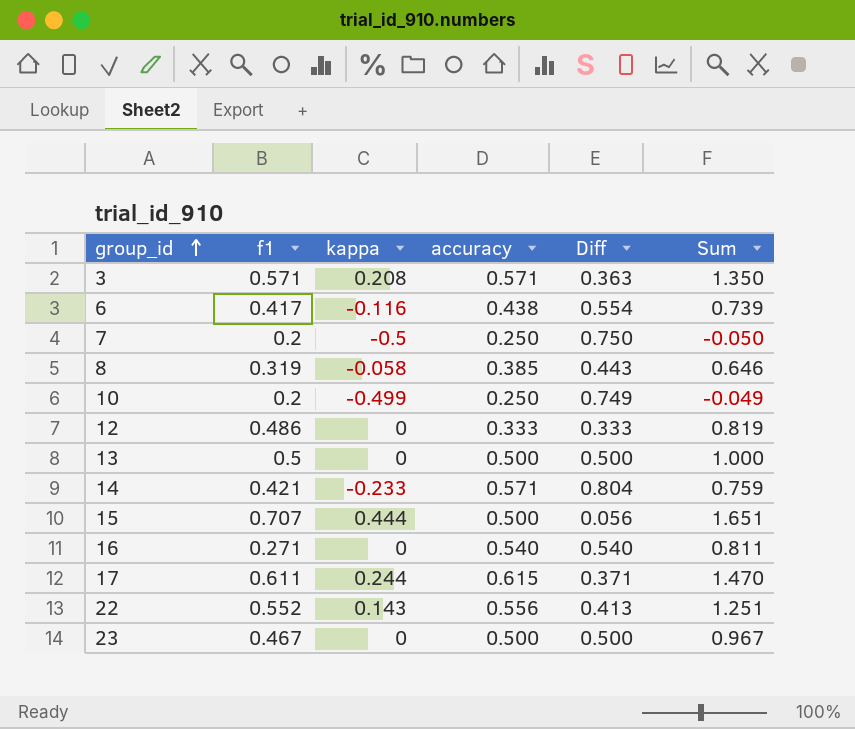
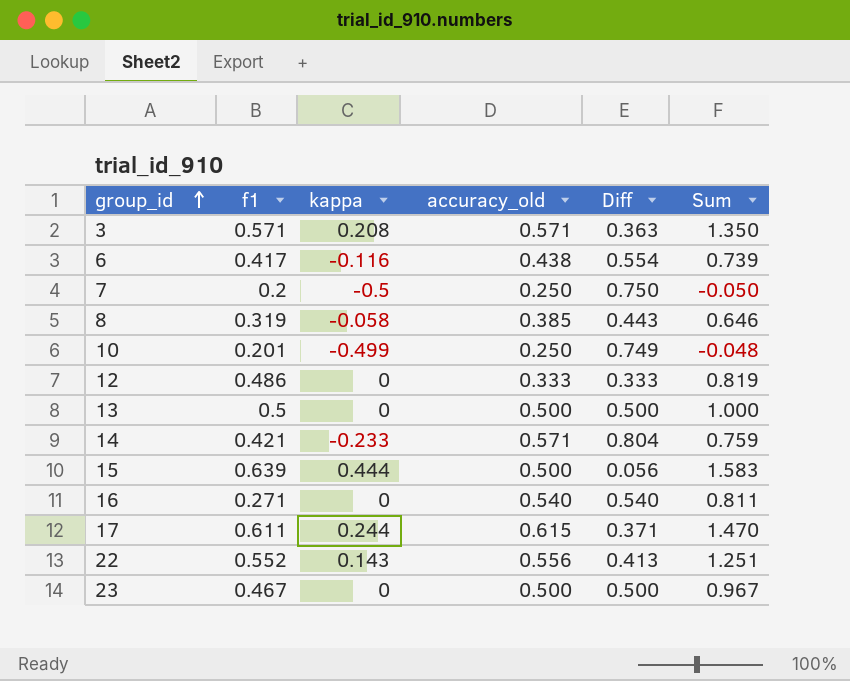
column name: accuracy -> accuracy_old
10 | f1: 0.2 -> 0.201
10 | Sum: -0.049 -> -0.048
15 | f1: 0.707 -> 0.639
15 | Sum: 1.651 -> 1.583

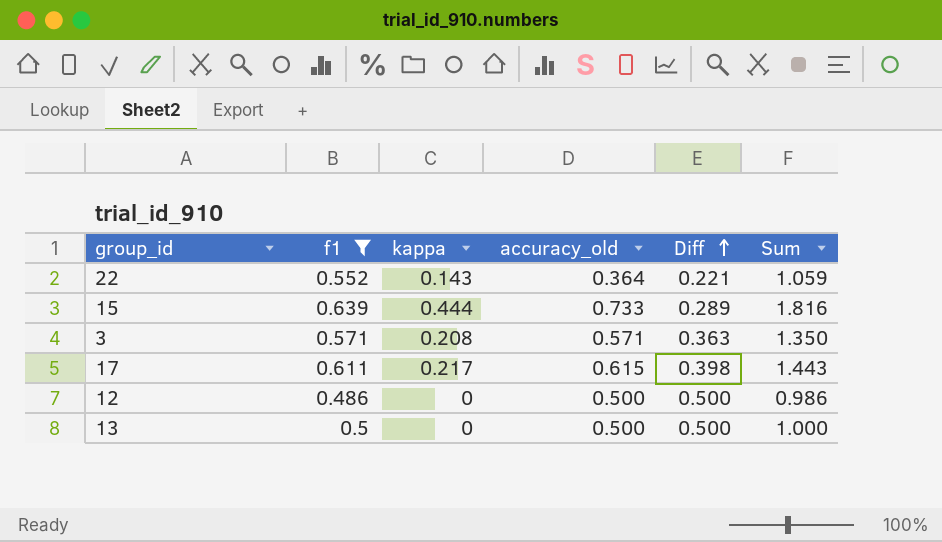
filter: none -> f1 >= 0.486
row order: group_id ascending -> Diff ascending
22 | accuracy_old: 0.556 -> 0.364
22 | Diff: 0.413 -> 0.221
22 | Sum: 1.251 -> 1.059
15 | accuracy_old: 0.500 -> 0.733
15 | Diff: 0.056 -> 0.289
15 | Sum: 1.583 -> 1.816
17 | kappa: 0.244 -> 0.217
17 | Diff: 0.371 -> 0.398
17 | Sum: 1.470 -> 1.443
12 | accuracy_old: 0.333 -> 0.500
12 | Diff: 0.333 -> 0.500
12 | Sum: 0.819 -> 0.986

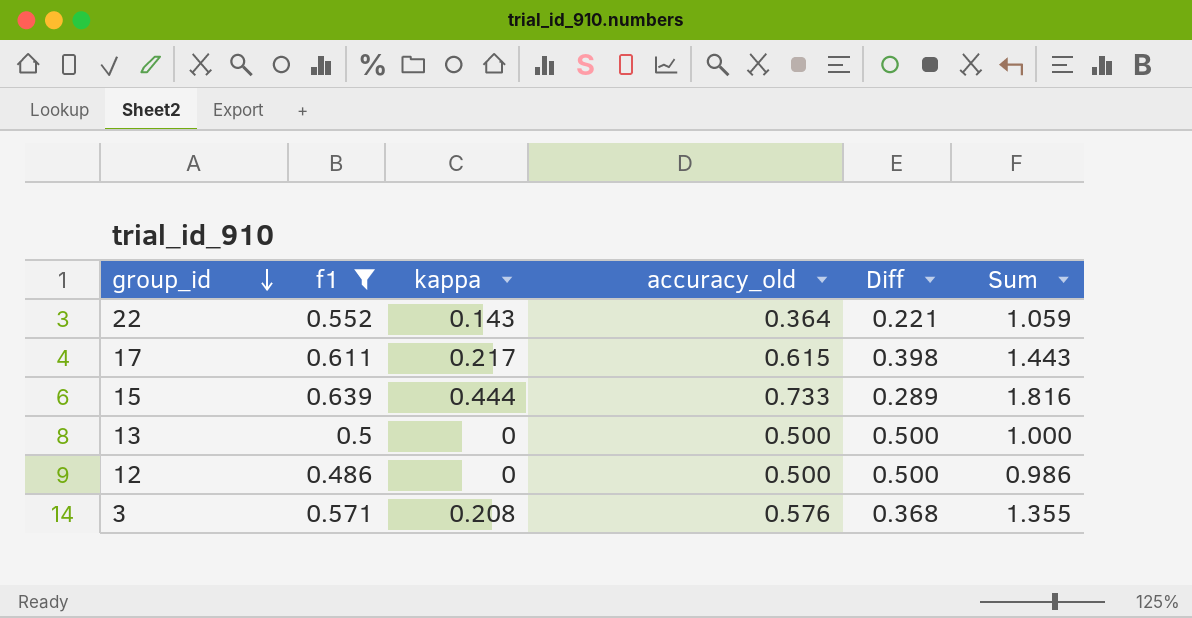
row order: Diff ascending -> group_id descending
3 | accuracy_old: 0.571 -> 0.576
3 | Diff: 0.363 -> 0.368
3 | Sum: 1.350 -> 1.355

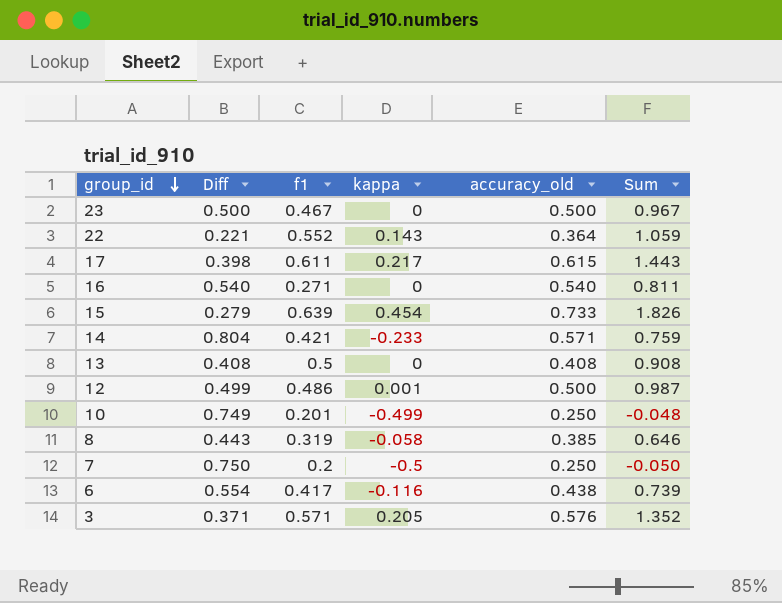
filter: f1 >= 0.486 -> none
column Diff | position: 5 -> 2
15 | Diff: 0.289 -> 0.279
15 | kappa: 0.444 -> 0.454
15 | Sum: 1.816 -> 1.826
13 | Diff: 0.500 -> 0.408
13 | accuracy_old: 0.500 -> 0.408
13 | Sum: 1.000 -> 0.908
12 | Diff: 0.500 -> 0.499
12 | kappa: 0 -> 0.001
12 | Sum: 0.986 -> 0.987
3 | Diff: 0.368 -> 0.371
3 | kappa: 0.208 -> 0.205
3 | Sum: 1.355 -> 1.352

